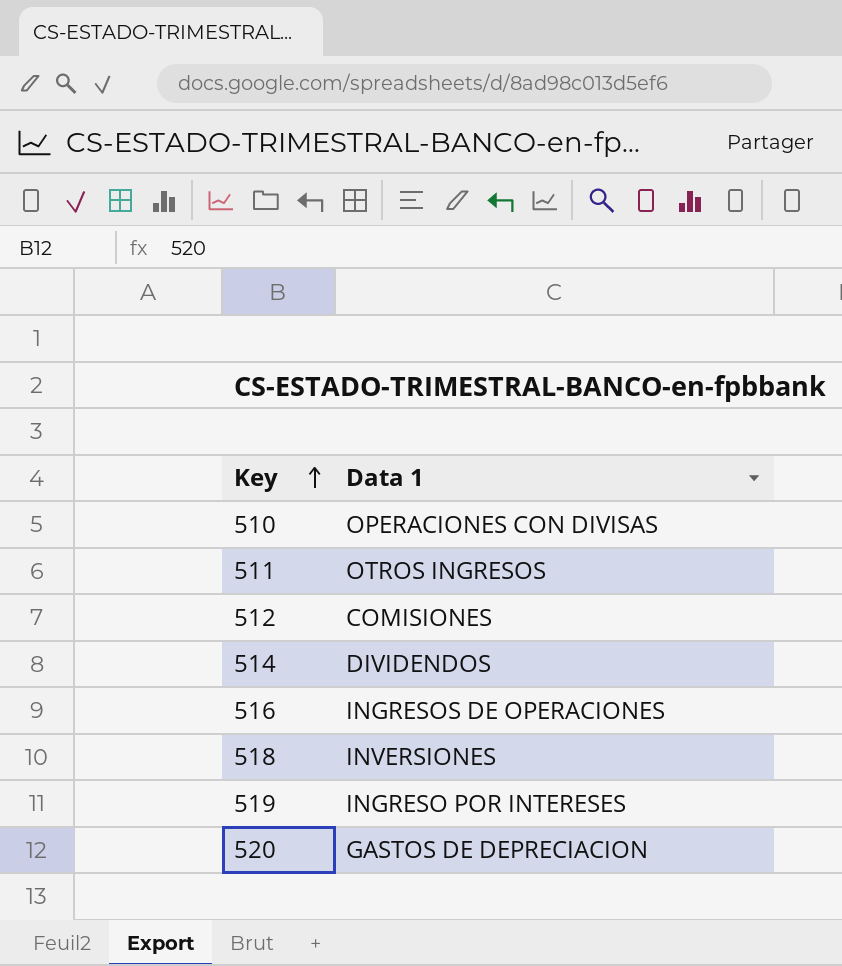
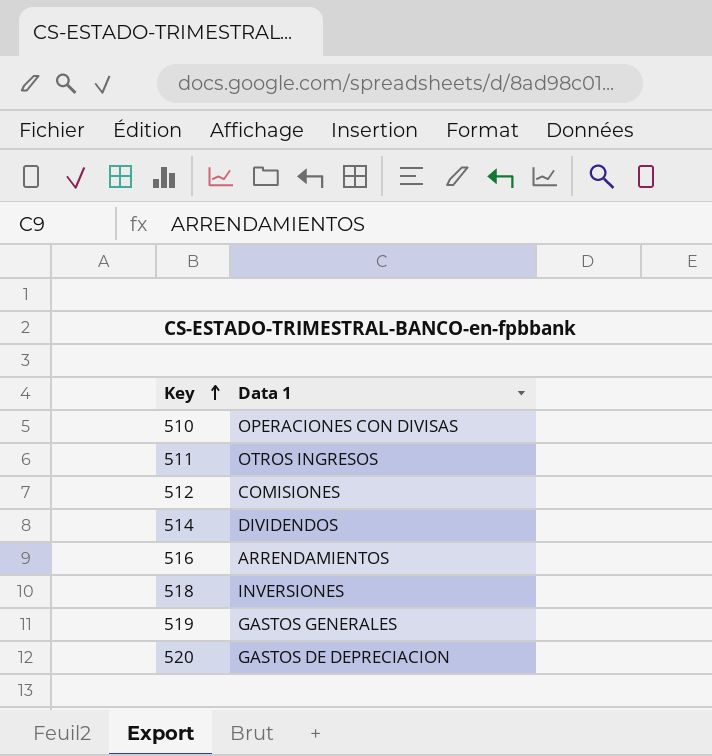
516 | Data 1: INGRESOS DE OPERACIONES -> ARRENDAMIENTOS
519 | Data 1: INGRESO POR INTERESES -> GASTOS GENERALES

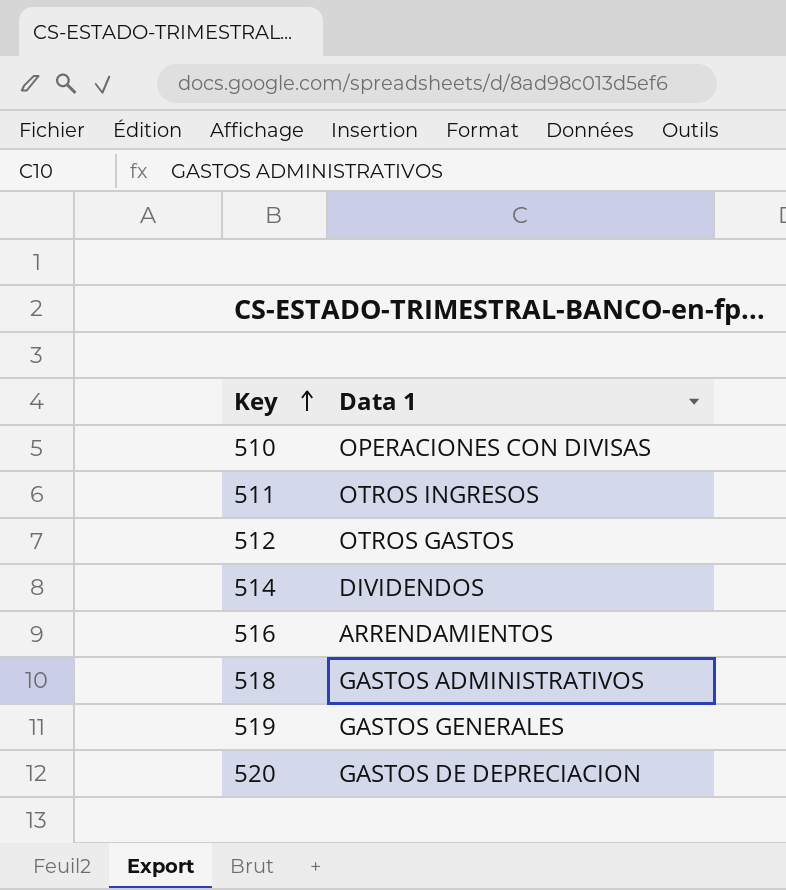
512 | Data 1: COMISIONES -> OTROS GASTOS
518 | Data 1: INVERSIONES -> GASTOS ADMINISTRATIVOS

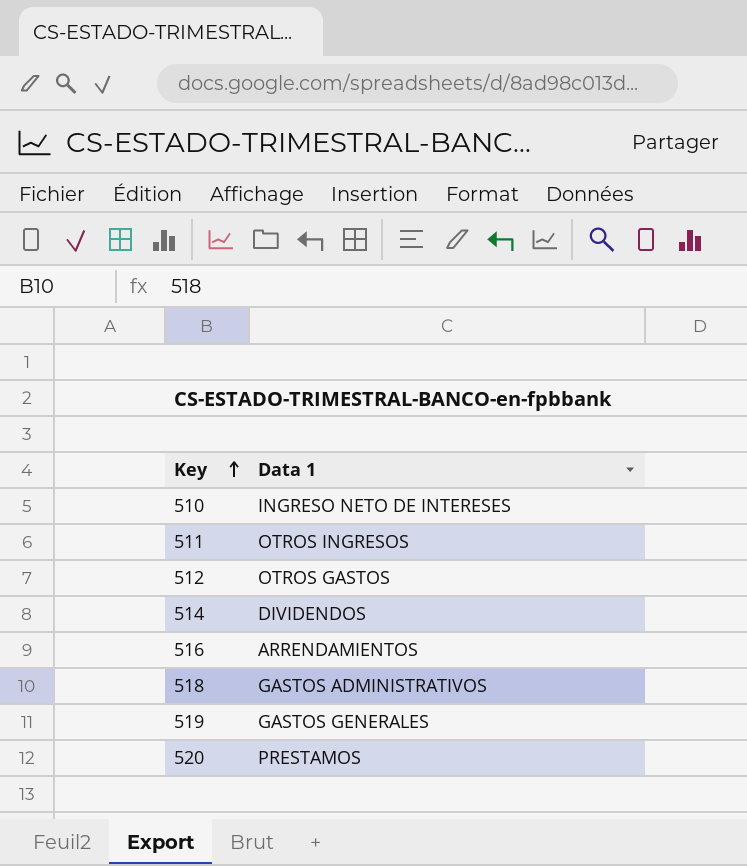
510 | Data 1: OPERACIONES CON DIVISAS -> INGRESO NETO DE INTERESES
520 | Data 1: GASTOS DE DEPRECIACION -> PRESTAMOS

